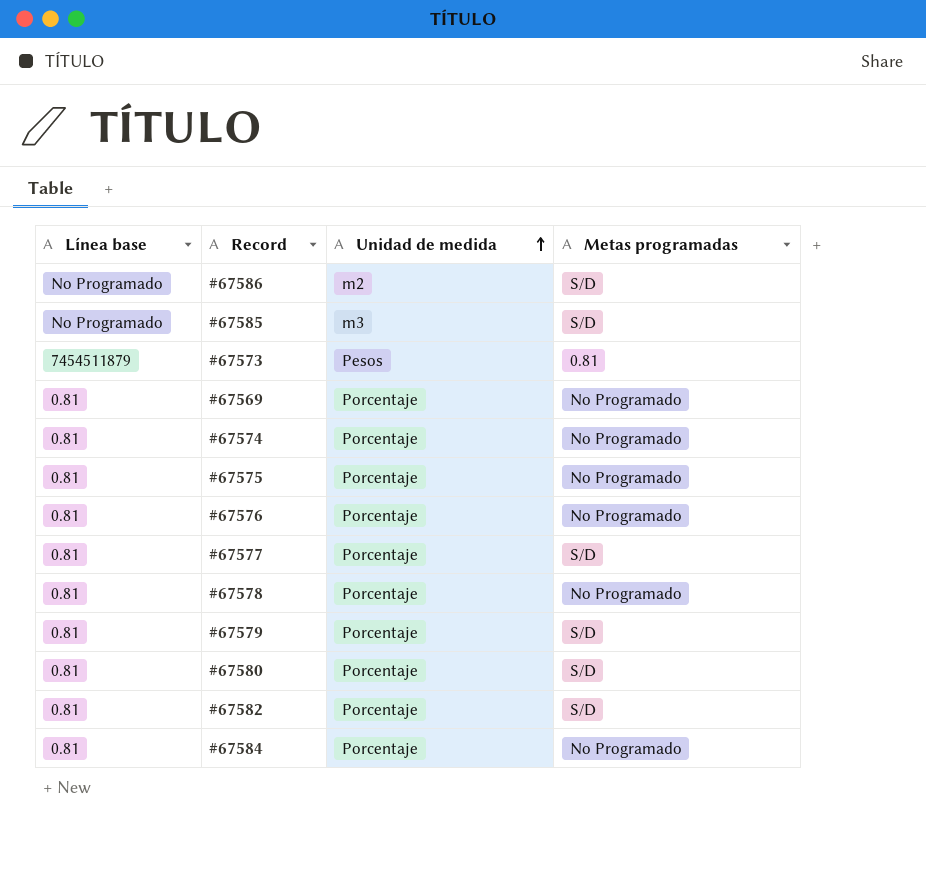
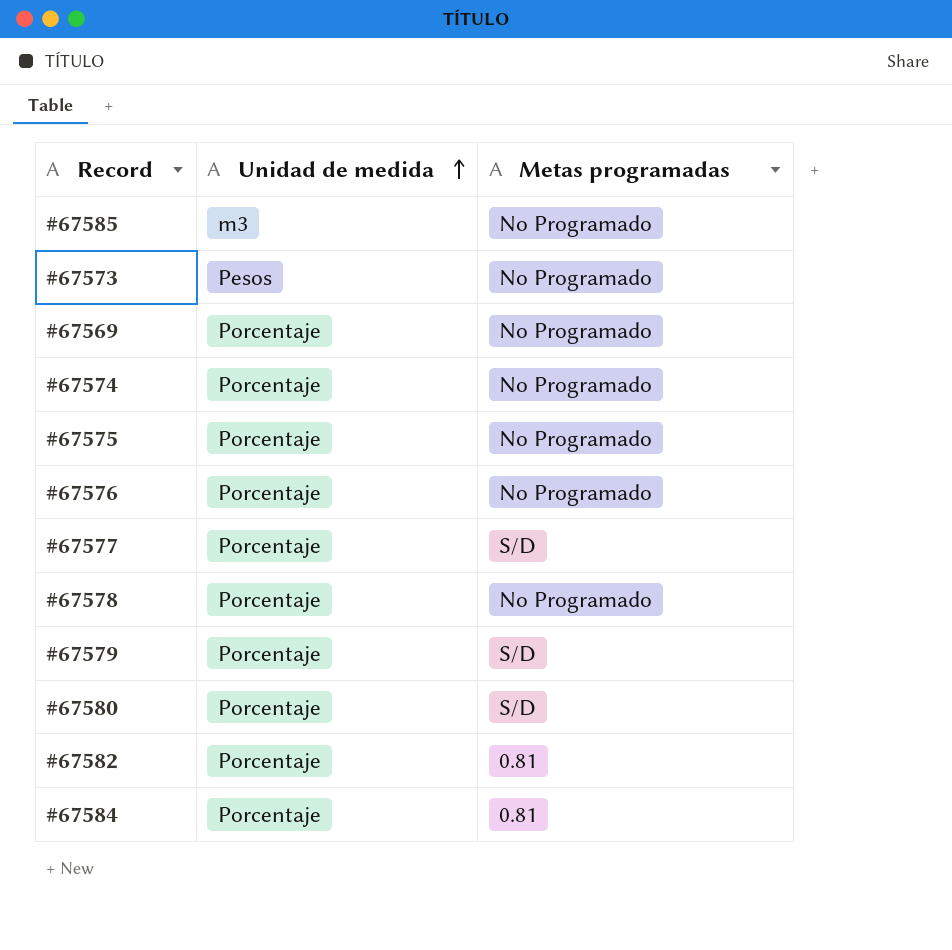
column Línea base | position: 1 -> none
row #67586: No Programado | m2 | S/D -> none
#67585 | Metas programadas: S/D -> No Programado
#67573 | Metas programadas: 0.81 -> No Programado
#67582 | Metas programadas: S/D -> 0.81
#67584 | Metas programadas: No Programado -> 0.81

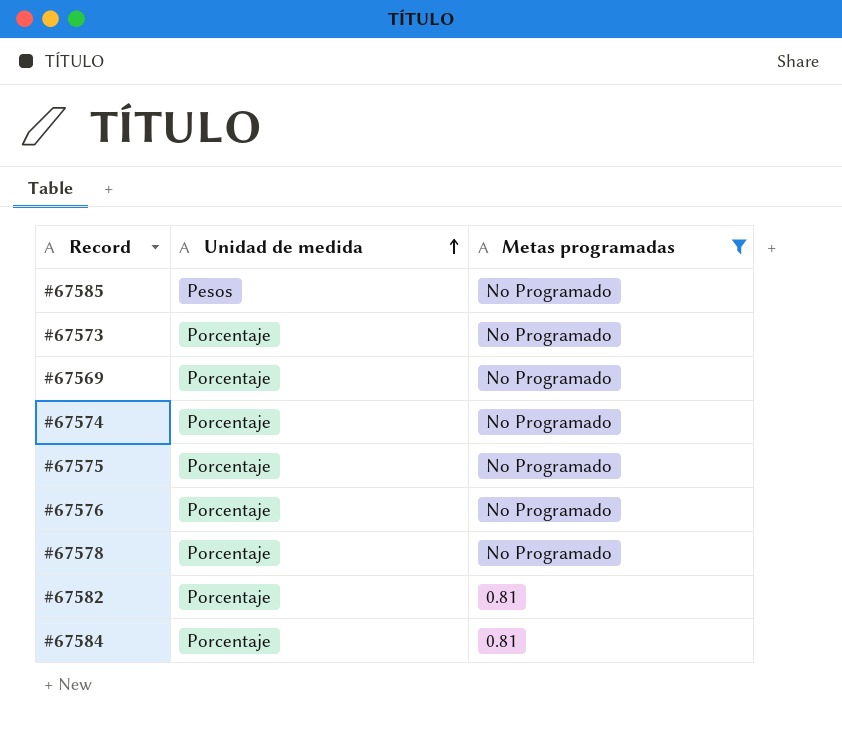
filter: none -> Metas programadas != S/D
#67585 | Unidad de medida: m3 -> Pesos
#67573 | Unidad de medida: Pesos -> Porcentaje

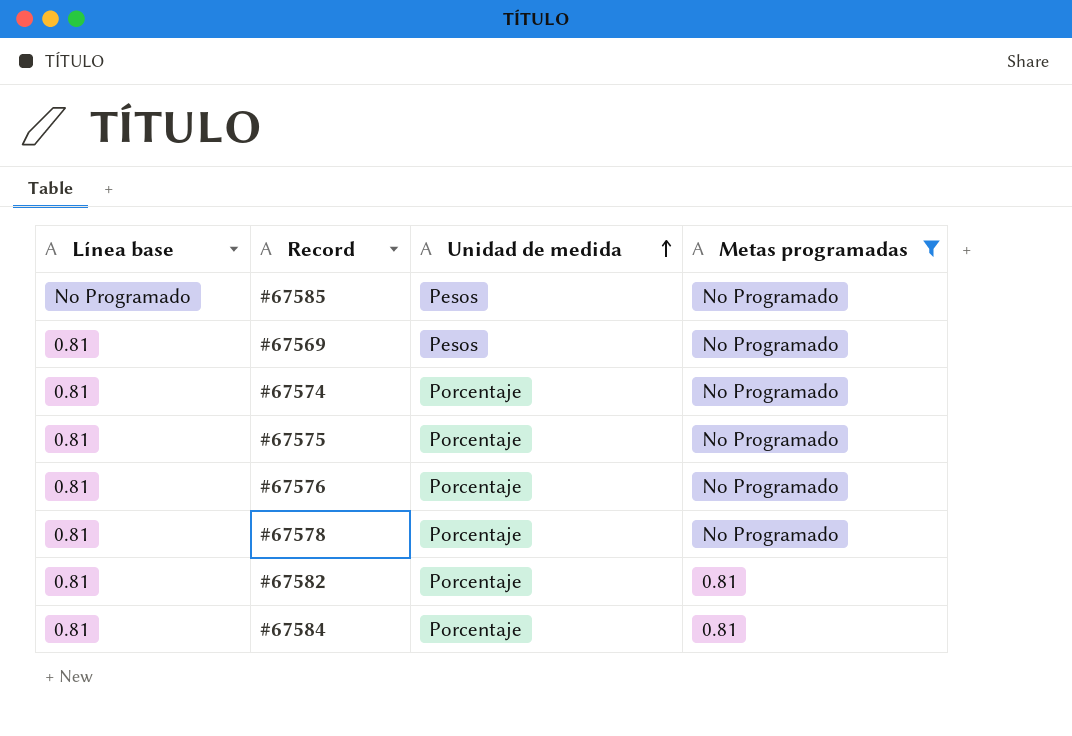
column Línea base | position: none -> 1
row #67573: Porcentaje | No Programado -> none
#67569 | Unidad de medida: Porcentaje -> Pesos

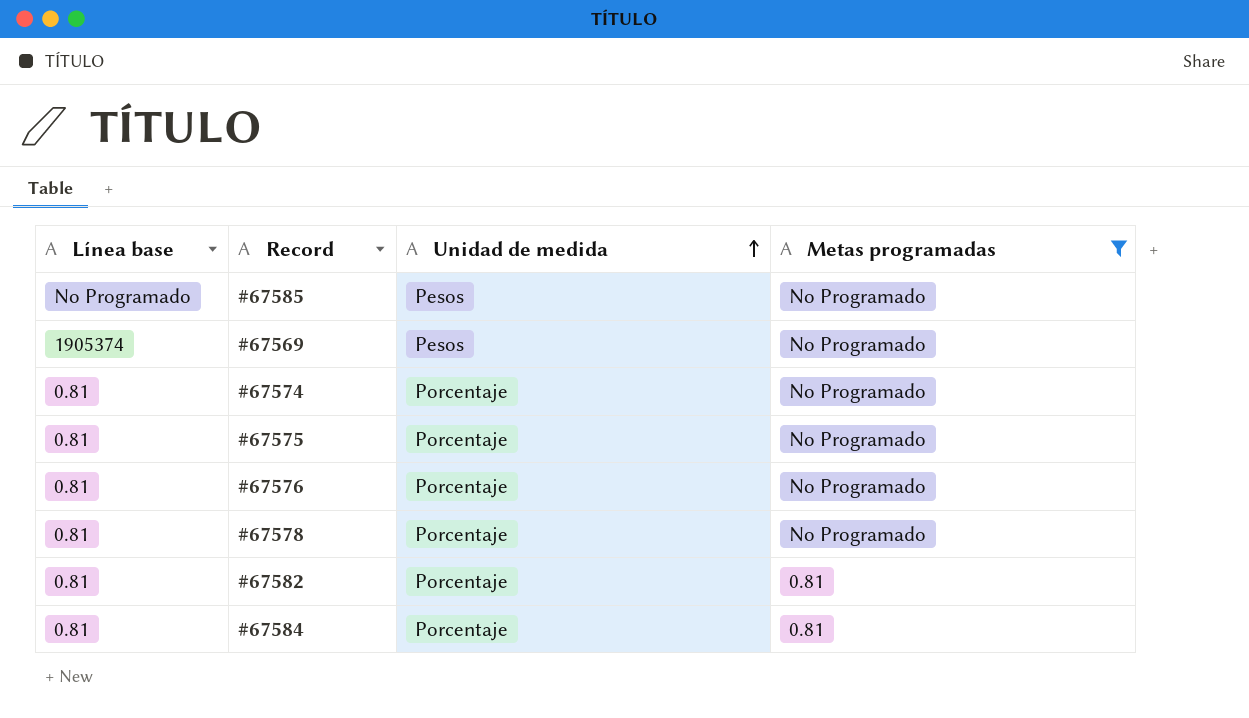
#67569 | Línea base: 0.81 -> 1905374

